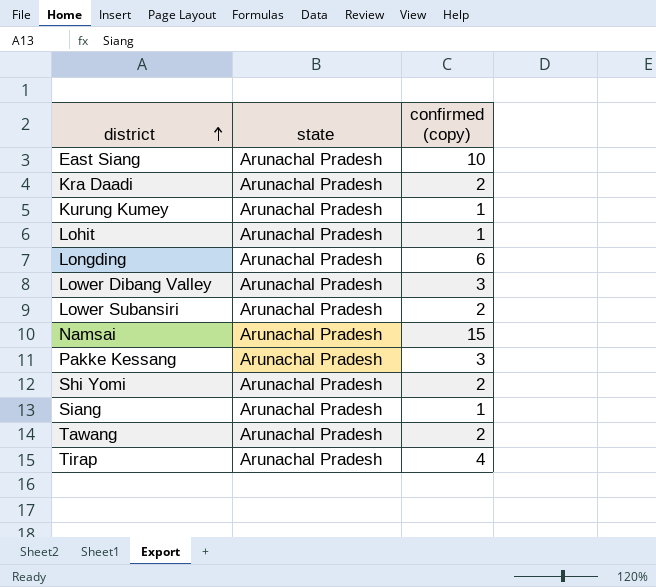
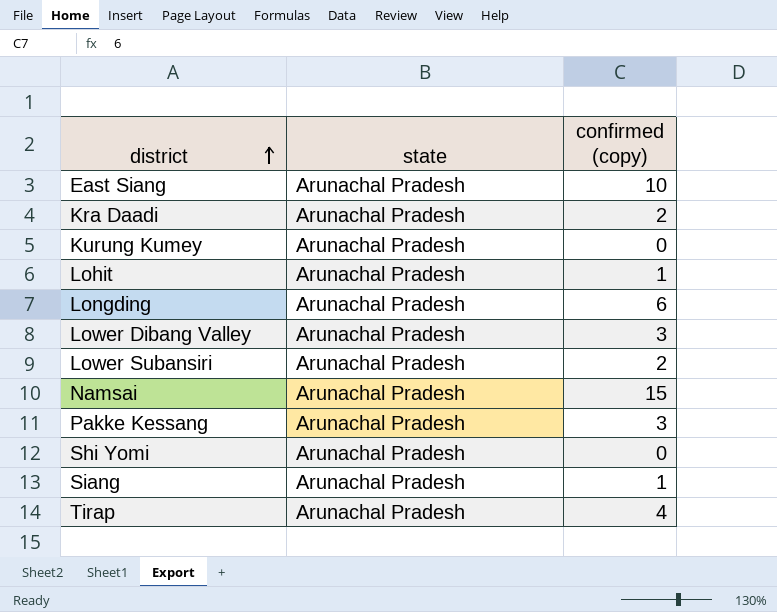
row Tawang: Arunachal Pradesh | 2 -> none
Kurung Kumey | confirmed (copy): 1 -> 0
Shi Yomi | confirmed (copy): 2 -> 0

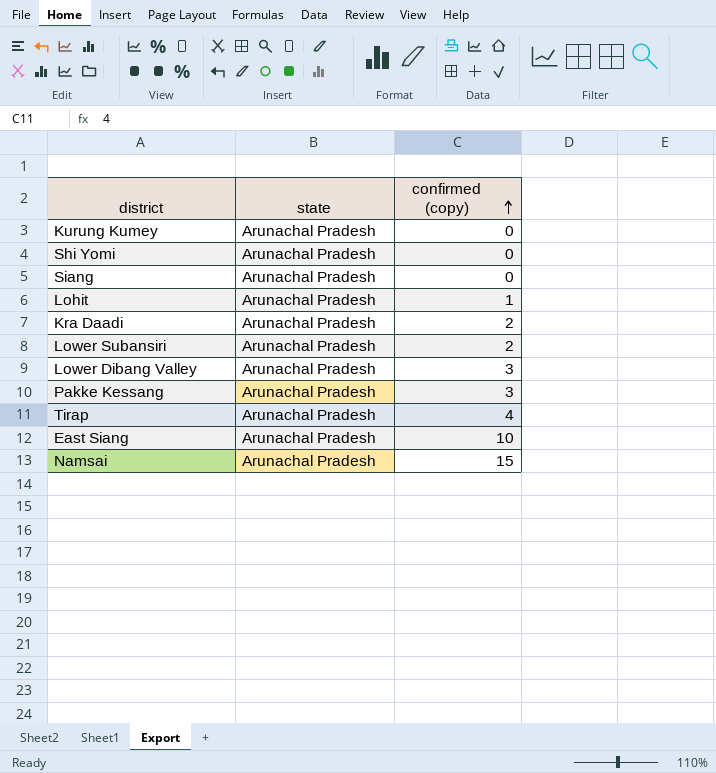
row order: district ascending -> confirmed (copy) ascending
row Longding: Arunachal Pradesh | 6 -> none
Siang | confirmed (copy): 1 -> 0

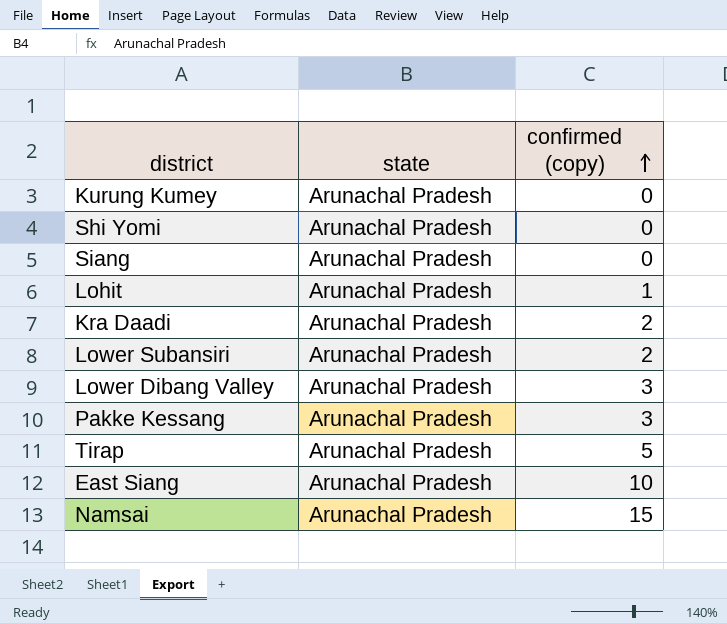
Tirap | confirmed (copy): 4 -> 5

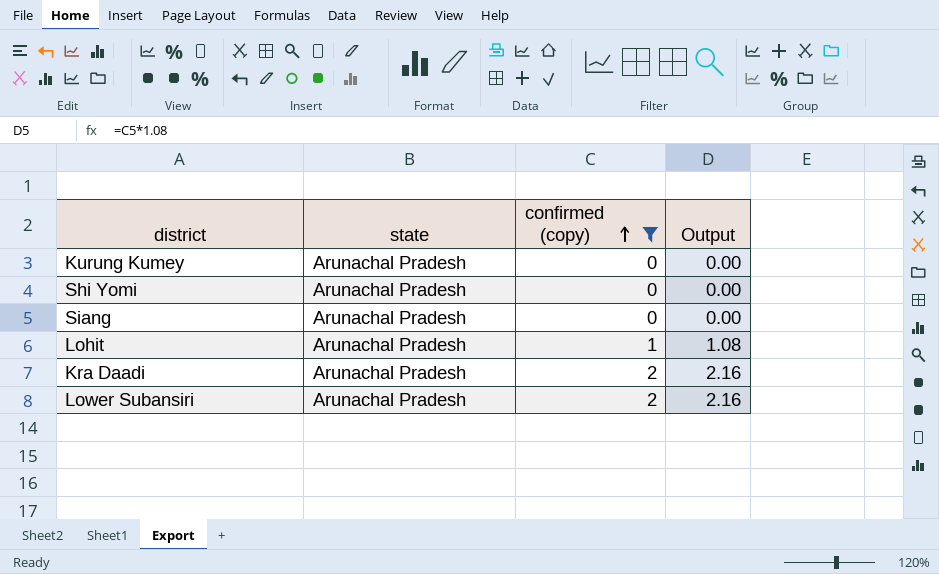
filter: none -> confirmed (copy) <= 2
column Output | formula: none -> [confirmed (copy)] * 1.08

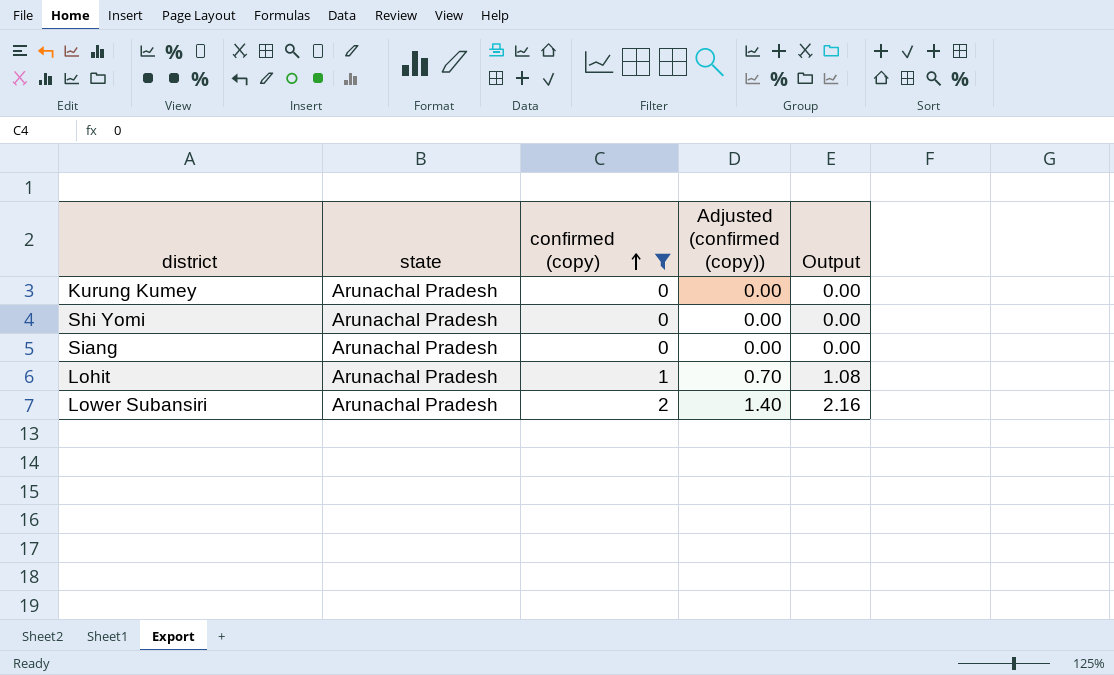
column Adjusted (confirmed (copy)) | formula: none -> [confirmed (copy)] * 0.7
row Kra Daadi: Arunachal Pradesh | 2 | 2.16 -> none

